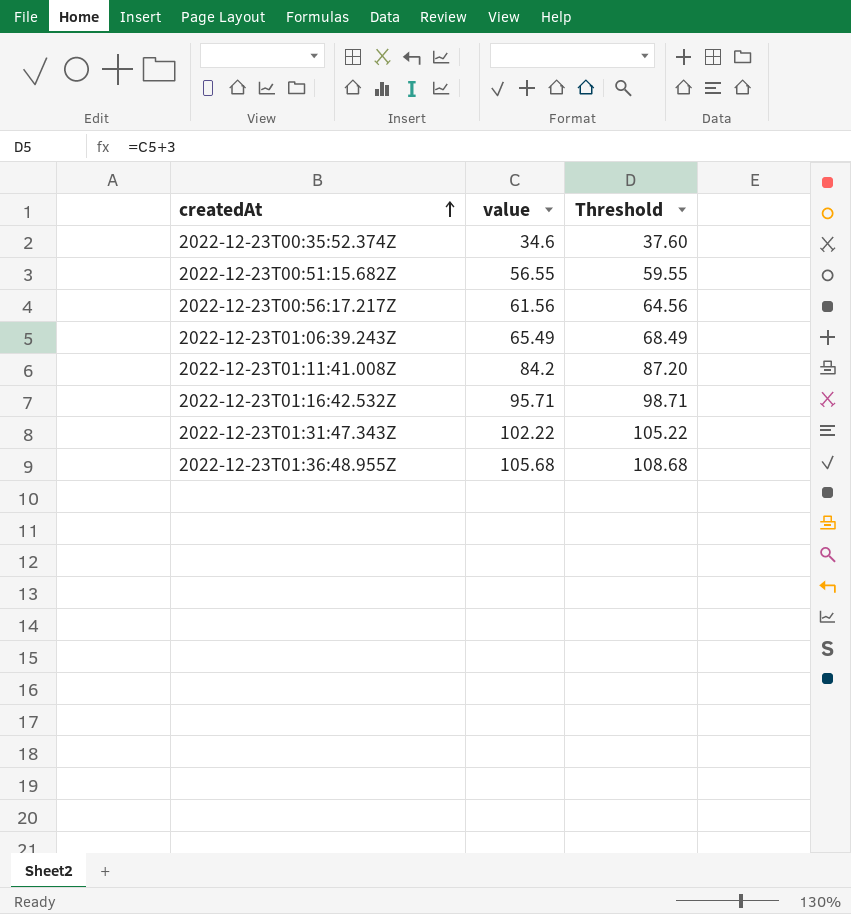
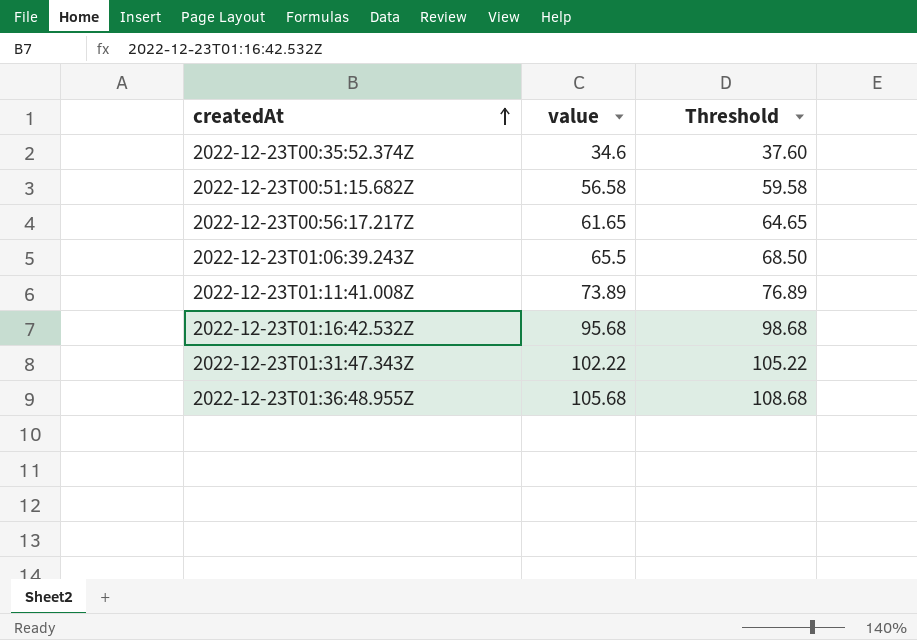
2022-12-23T00:51:15.682Z | value: 56.55 -> 56.58
2022-12-23T00:51:15.682Z | Threshold: 59.55 -> 59.58
2022-12-23T00:56:17.217Z | value: 61.56 -> 61.65
2022-12-23T00:56:17.217Z | Threshold: 64.56 -> 64.65
2022-12-23T01:06:39.243Z | value: 65.49 -> 65.5
2022-12-23T01:06:39.243Z | Threshold: 68.49 -> 68.50
2022-12-23T01:11:41.008Z | value: 84.2 -> 73.89
2022-12-23T01:11:41.008Z | Threshold: 87.20 -> 76.89
2022-12-23T01:16:42.532Z | value: 95.71 -> 95.68
2022-12-23T01:16:42.532Z | Threshold: 98.71 -> 98.68

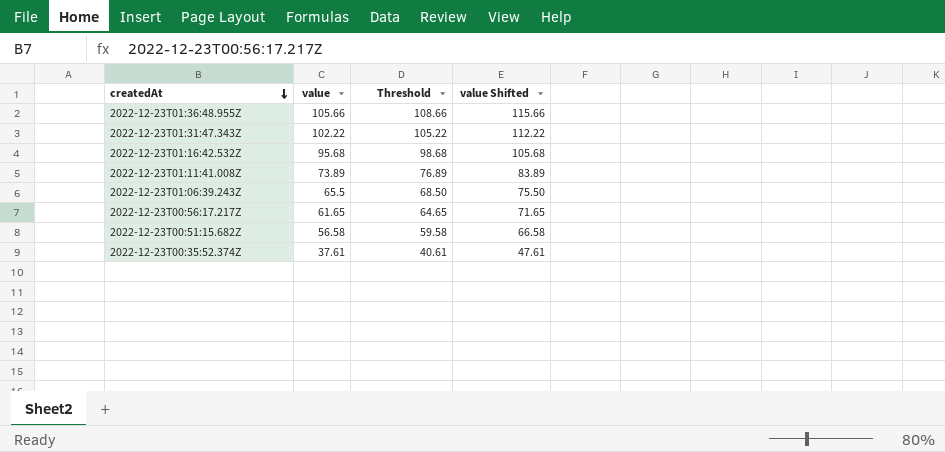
row order: createdAt ascending -> createdAt descending
column value Shifted | formula: none -> [value] + 10
2022-12-23T01:36:48.955Z | value: 105.68 -> 105.66
2022-12-23T01:36:48.955Z | Threshold: 108.68 -> 108.66
2022-12-23T00:35:52.374Z | value: 34.6 -> 37.61
2022-12-23T00:35:52.374Z | Threshold: 37.60 -> 40.61

